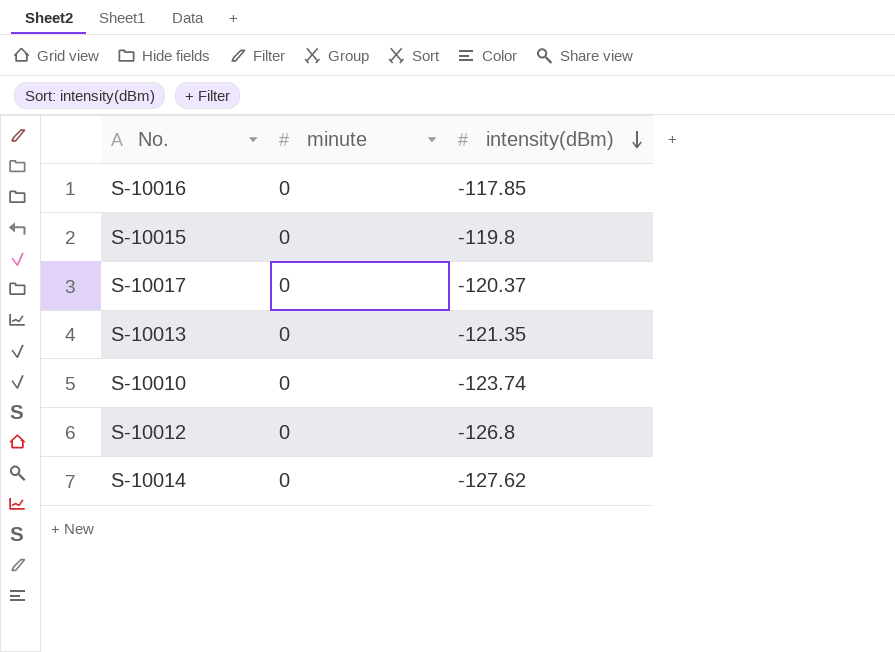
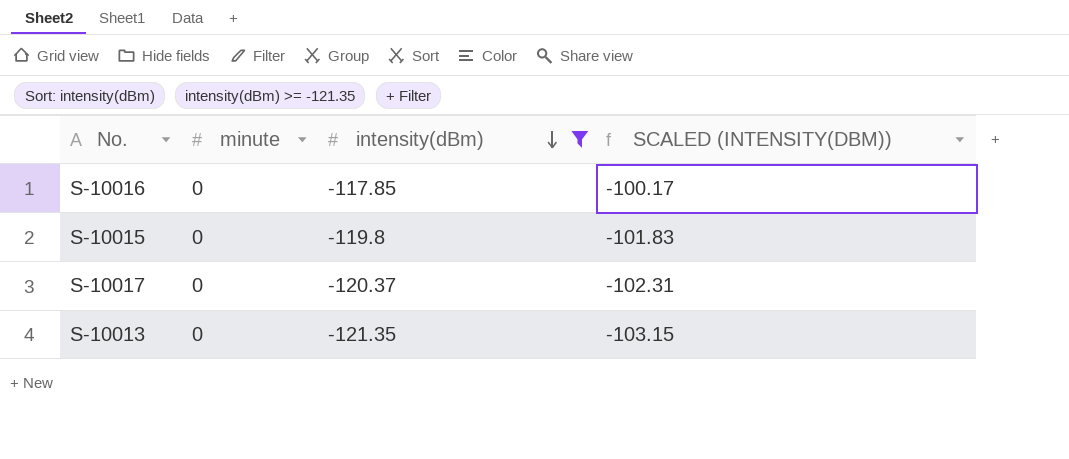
filter: none -> intensity(dBm) >= -121.35
column SCALED (INTENSITY(DBM)) | formula: none -> [intensity(dBm)] * 0.85

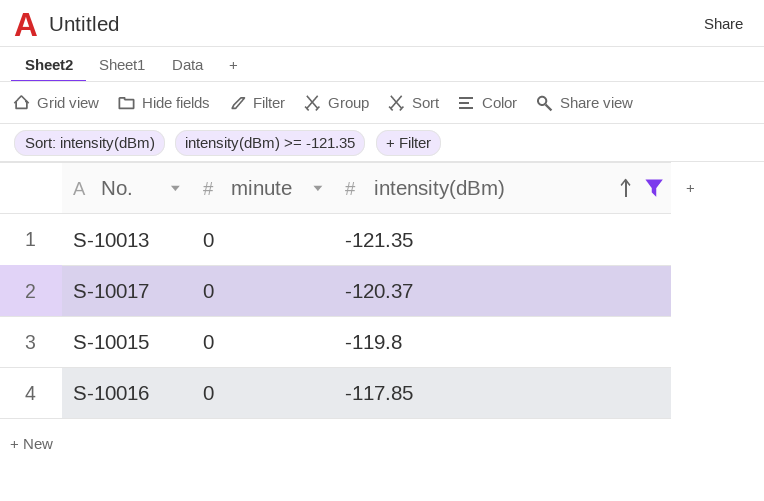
row order: intensity(dBm) descending -> intensity(dBm) ascending
column SCALED (INTENSITY(DBM)) | formula: [intensity(dBm)] * 0.85 -> none

